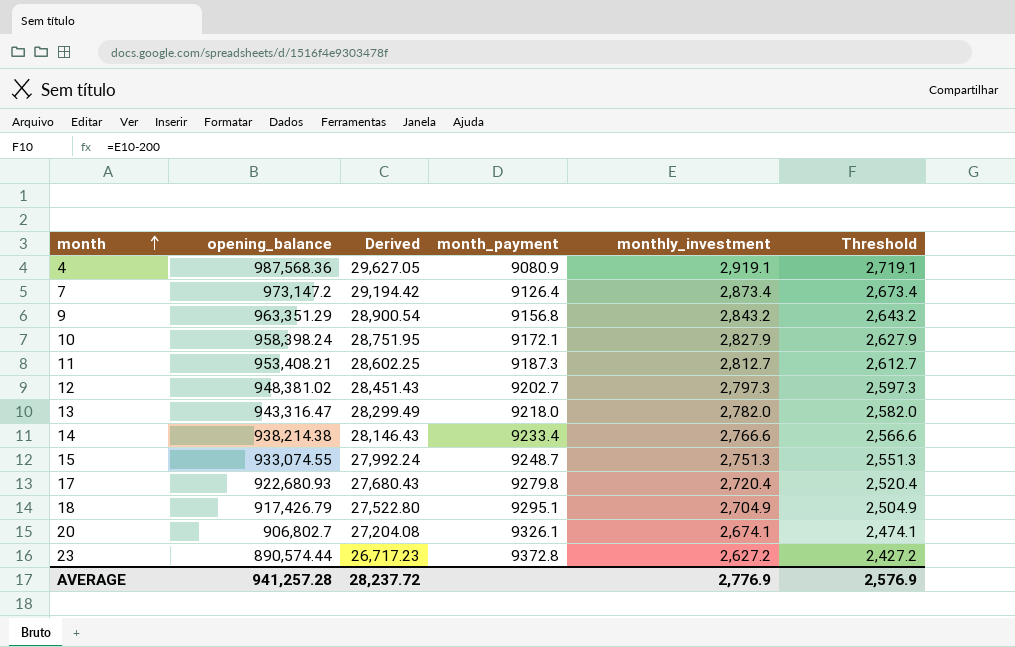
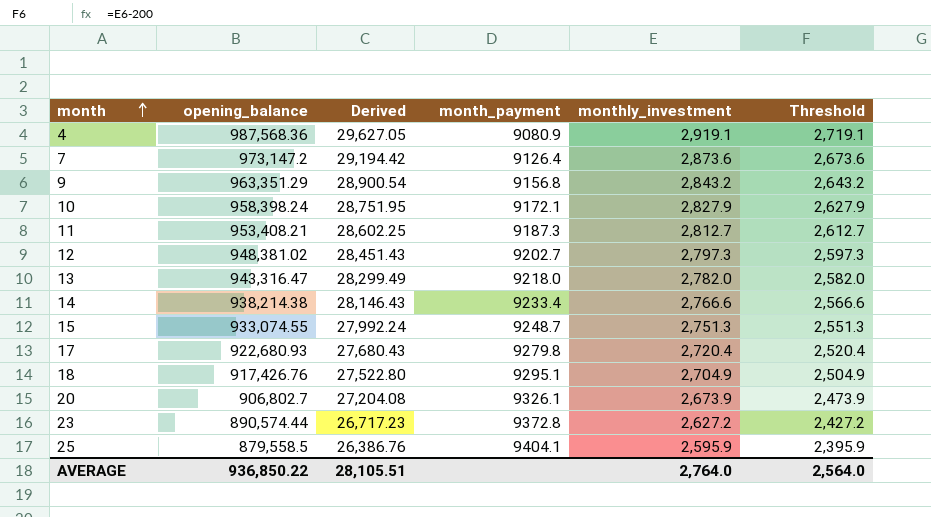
7 | monthly_investment: 2,873.4 -> 2,873.6
7 | Threshold: 2,673.4 -> 2,673.6
18 | opening_balance: 917,426.79 -> 917,426.76
20 | monthly_investment: 2,674.1 -> 2,673.9
20 | Threshold: 2,474.1 -> 2,473.9
row 25: none -> 879,558.5 | 26,386.76 | 9404.1 | 2,595.9 | 2,395.9
AVERAGE | opening_balance: 941,257.28 -> 936,850.22
AVERAGE | Derived: 28,237.72 -> 28,105.51
AVERAGE | monthly_investment: 2,776.9 -> 2,764.0
AVERAGE | Threshold: 2,576.9 -> 2,564.0

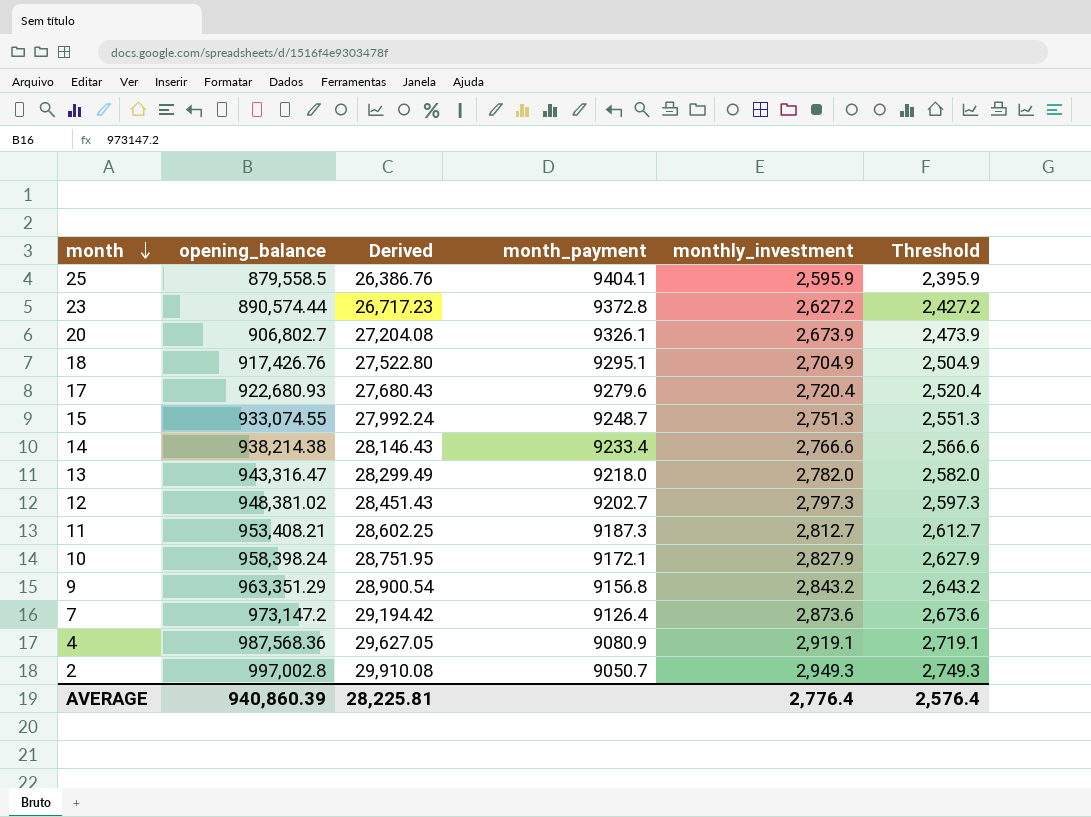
row order: month ascending -> month descending
17 | month_payment: 9279.8 -> 9279.6
row 2: none -> 997,002.8 | 29,910.08 | 9050.7 | 2,949.3 | 2,749.3
AVERAGE | opening_balance: 936,850.22 -> 940,860.39
AVERAGE | Derived: 28,105.51 -> 28,225.81
AVERAGE | monthly_investment: 2,764.0 -> 2,776.4
AVERAGE | Threshold: 2,564.0 -> 2,576.4

